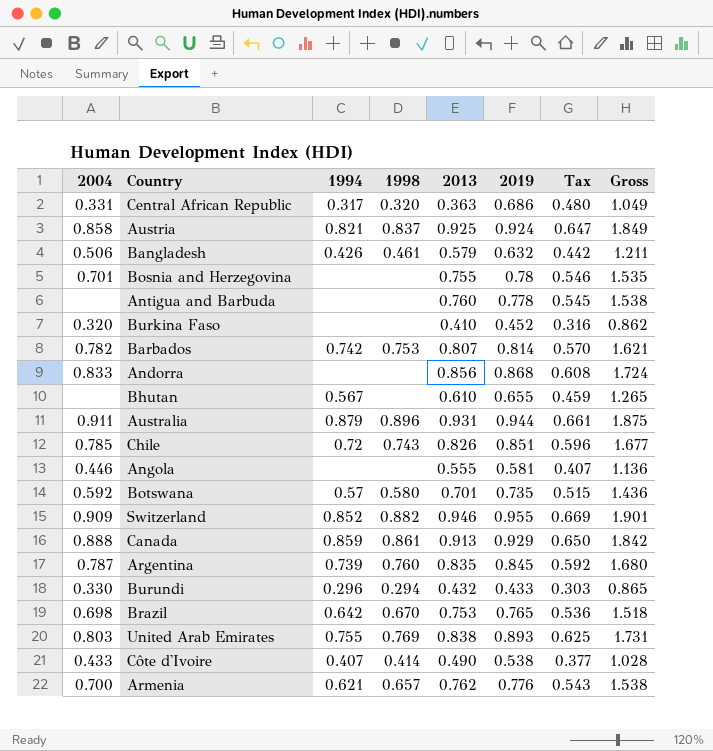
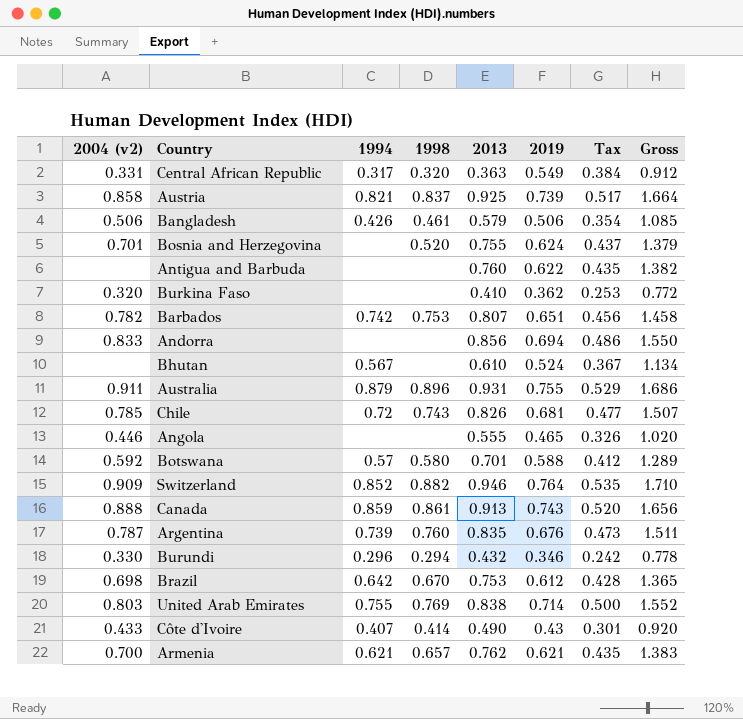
column name: 2004 -> 2004 (v2)
Central African Republic | 2019: 0.686 -> 0.549
Central African Republic | Tax: 0.480 -> 0.384
Central African Republic | Gross: 1.049 -> 0.912
Austria | 2019: 0.924 -> 0.739
Austria | Tax: 0.647 -> 0.517
Austria | Gross: 1.849 -> 1.664
Bangladesh | 2019: 0.632 -> 0.506
Bangladesh | Tax: 0.442 -> 0.354
Bangladesh | Gross: 1.211 -> 1.085
Bosnia and Herzegovina | 1998: none -> 0.520
Bosnia and Herzegovina | 2019: 0.78 -> 0.624
Bosnia and Herzegovina | Tax: 0.546 -> 0.437
Bosnia and Herzegovina | Gross: 1.535 -> 1.379
Antigua and Barbuda | 2019: 0.778 -> 0.622
Antigua and Barbuda | Tax: 0.545 -> 0.435
Antigua and Barbuda | Gross: 1.538 -> 1.382
Burkina Faso | 2019: 0.452 -> 0.362
Burkina Faso | Tax: 0.316 -> 0.253
Burkina Faso | Gross: 0.862 -> 0.772
Barbados | 2019: 0.814 -> 0.651
Barbados | Tax: 0.570 -> 0.456
Barbados | Gross: 1.621 -> 1.458
Andorra | 2019: 0.868 -> 0.694
Andorra | Tax: 0.608 -> 0.486
Andorra | Gross: 1.724 -> 1.550
Bhutan | 2019: 0.655 -> 0.524
Bhutan | Tax: 0.459 -> 0.367
Bhutan | Gross: 1.265 -> 1.134
Australia | 2019: 0.944 -> 0.755
Australia | Tax: 0.661 -> 0.529
Australia | Gross: 1.875 -> 1.686
Chile | 2019: 0.851 -> 0.681
Chile | Tax: 0.596 -> 0.477
Chile | Gross: 1.677 -> 1.507
Angola | 2019: 0.581 -> 0.465
Angola | Tax: 0.407 -> 0.326
Angola | Gross: 1.136 -> 1.020
Botswana | 2019: 0.735 -> 0.588
Botswana | Tax: 0.515 -> 0.412
Botswana | Gross: 1.436 -> 1.289
Switzerland | 2019: 0.955 -> 0.764
Switzerland | Tax: 0.669 -> 0.535
Switzerland | Gross: 1.901 -> 1.710
Canada | 2019: 0.929 -> 0.743
Canada | Tax: 0.650 -> 0.520
Canada | Gross: 1.842 -> 1.656
Argentina | 2019: 0.845 -> 0.676
Argentina | Tax: 0.592 -> 0.473
Argentina | Gross: 1.680 -> 1.511
Burundi | 2019: 0.433 -> 0.346
Burundi | Tax: 0.303 -> 0.242
Burundi | Gross: 0.865 -> 0.778
Brazil | 2019: 0.765 -> 0.612
Brazil | Tax: 0.536 -> 0.428
Brazil | Gross: 1.518 -> 1.365
United Arab Emirates | 2019: 0.893 -> 0.714
United Arab Emirates | Tax: 0.625 -> 0.500
United Arab Emirates | Gross: 1.731 -> 1.552
Côte d'Ivoire | 2019: 0.538 -> 0.43
Côte d'Ivoire | Tax: 0.377 -> 0.301
Côte d'Ivoire | Gross: 1.028 -> 0.920
Armenia | 2019: 0.776 -> 0.621
Armenia | Tax: 0.543 -> 0.435
Armenia | Gross: 1.538 -> 1.383

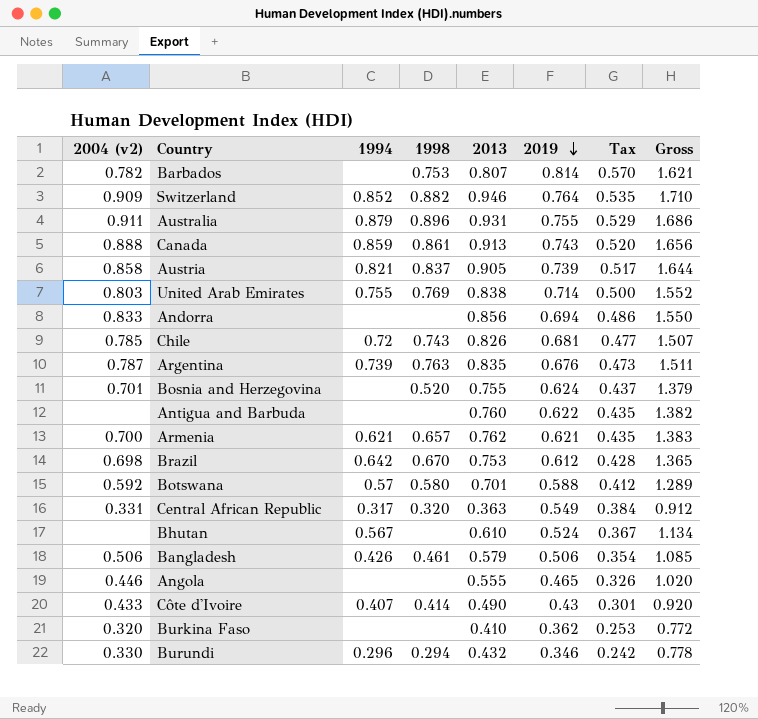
row order: none -> 2019 descending
Barbados | 1994: 0.742 -> none
Barbados | 2019: 0.651 -> 0.814
Barbados | Tax: 0.456 -> 0.570
Barbados | Gross: 1.458 -> 1.621
Austria | 2013: 0.925 -> 0.905
Austria | Gross: 1.664 -> 1.644
Argentina | 1998: 0.760 -> 0.763

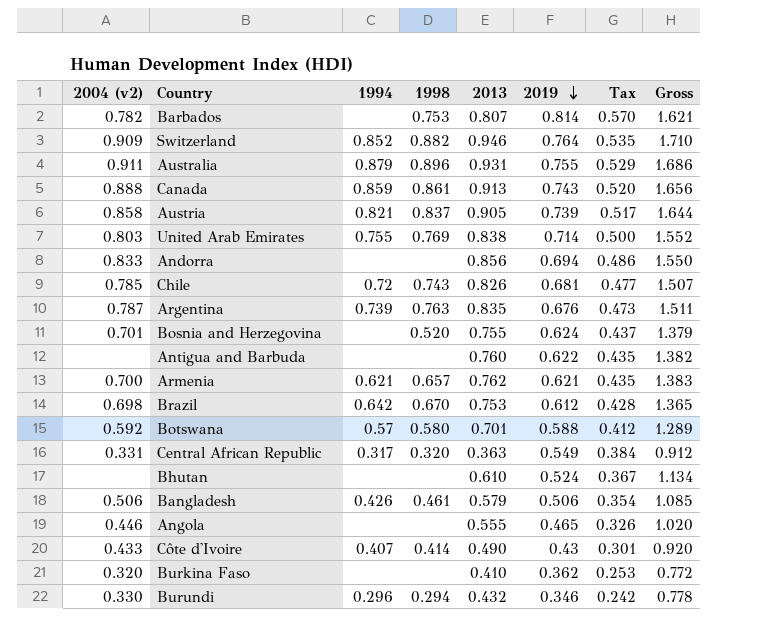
Bhutan | 1994: 0.567 -> none

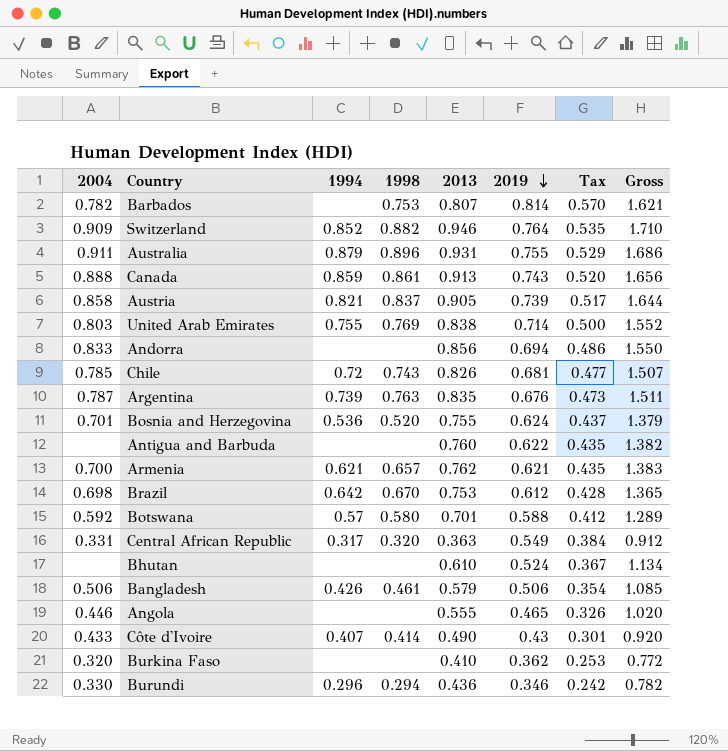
column name: 2004 (v2) -> 2004
Bosnia and Herzegovina | 1994: none -> 0.536
Burundi | 2013: 0.432 -> 0.436
Burundi | Gross: 0.778 -> 0.782

